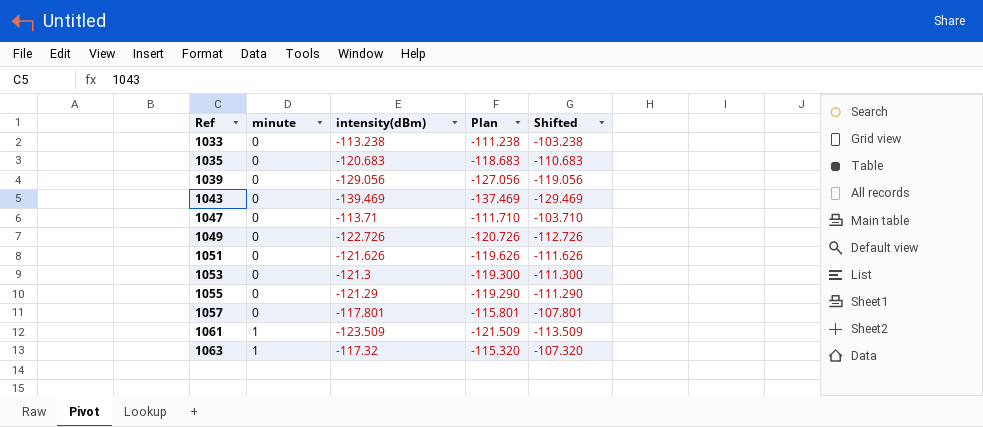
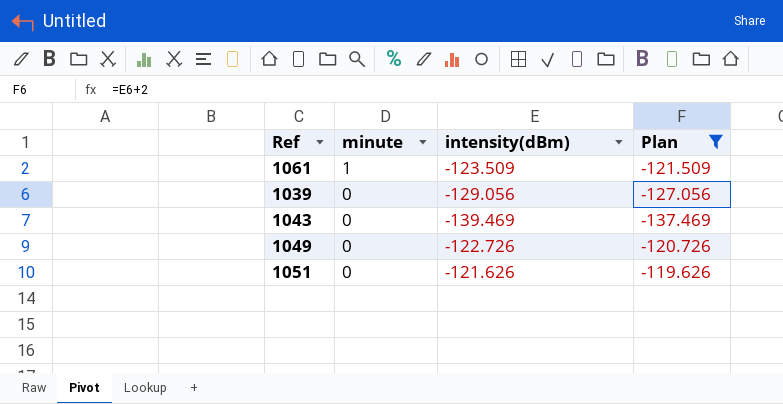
filter: none -> Plan <= -119.626
row order: Ref ascending -> minute descending
column Shifted | formula: [intensity(dBm)] + 10 -> none

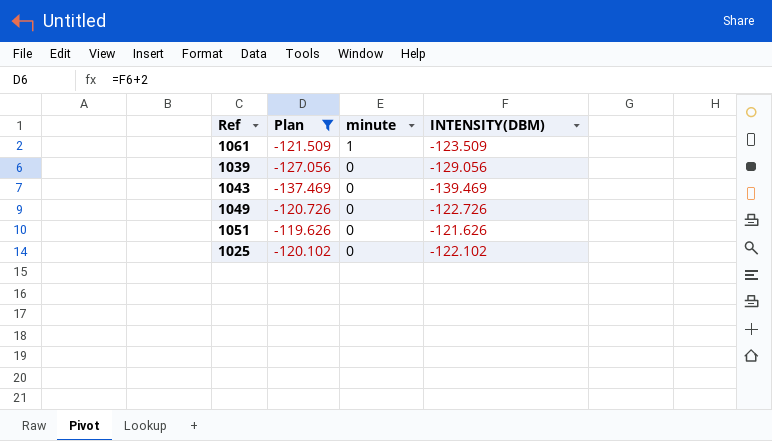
column Plan | position: 4 -> 2
column name: intensity(dBm) -> INTENSITY(DBM)
row 1025: none -> -120.102 | 0 | -122.102

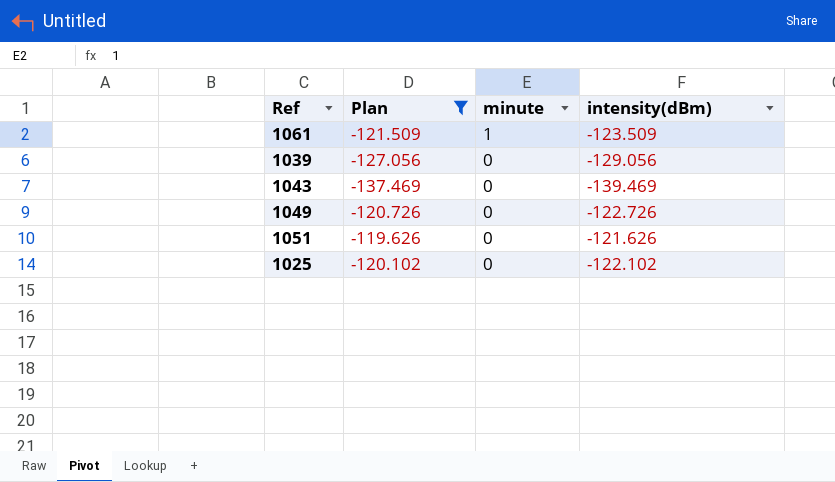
column name: INTENSITY(DBM) -> intensity(dBm)

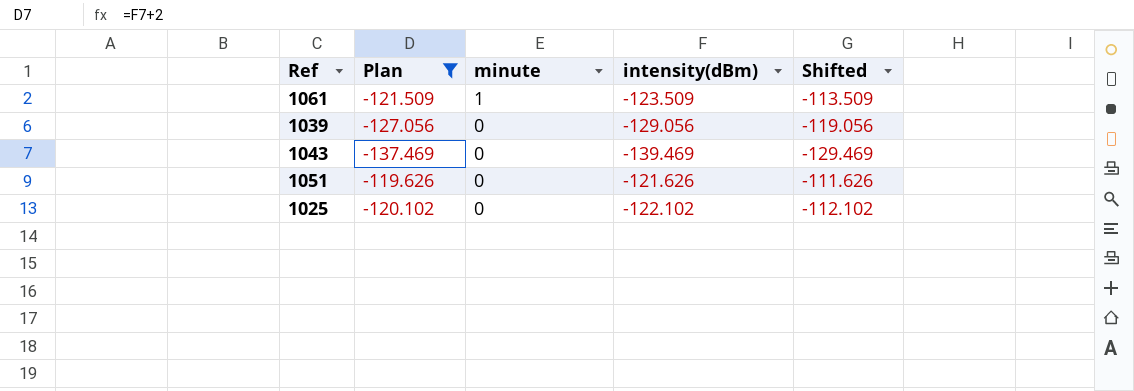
column Shifted | formula: none -> [intensity(dBm)] + 10
row 1049: -120.726 | 0 | -122.726 -> none

